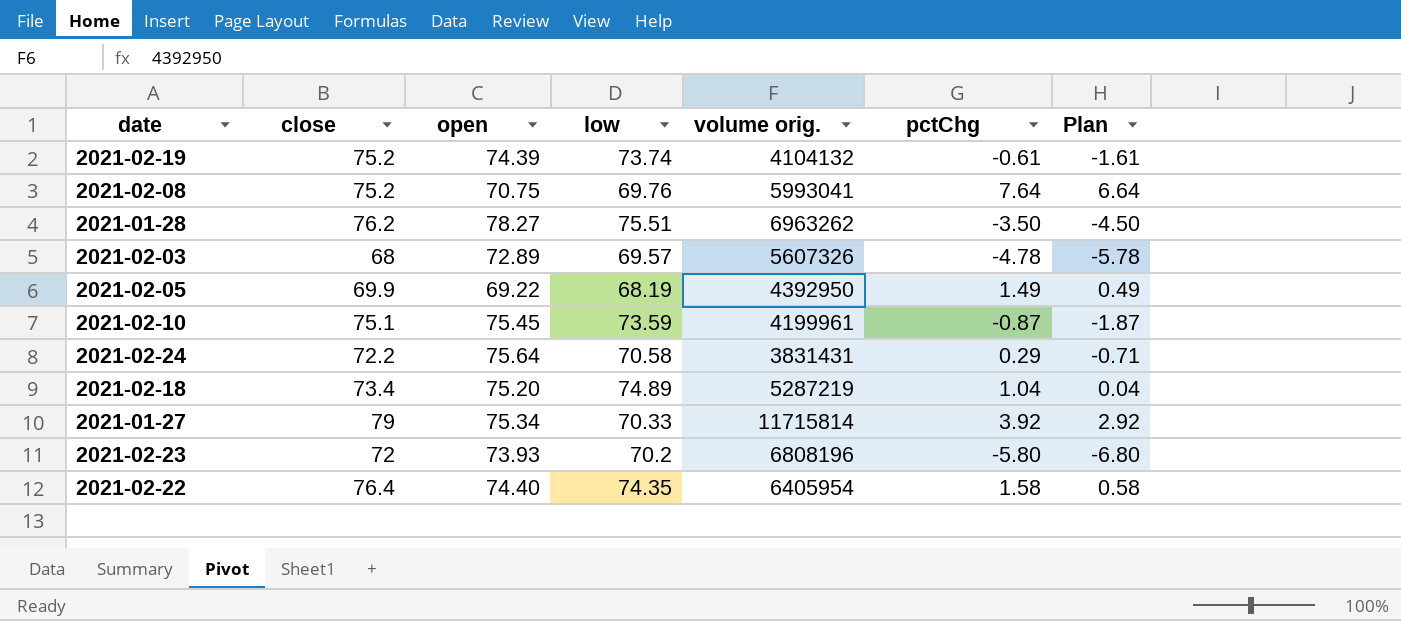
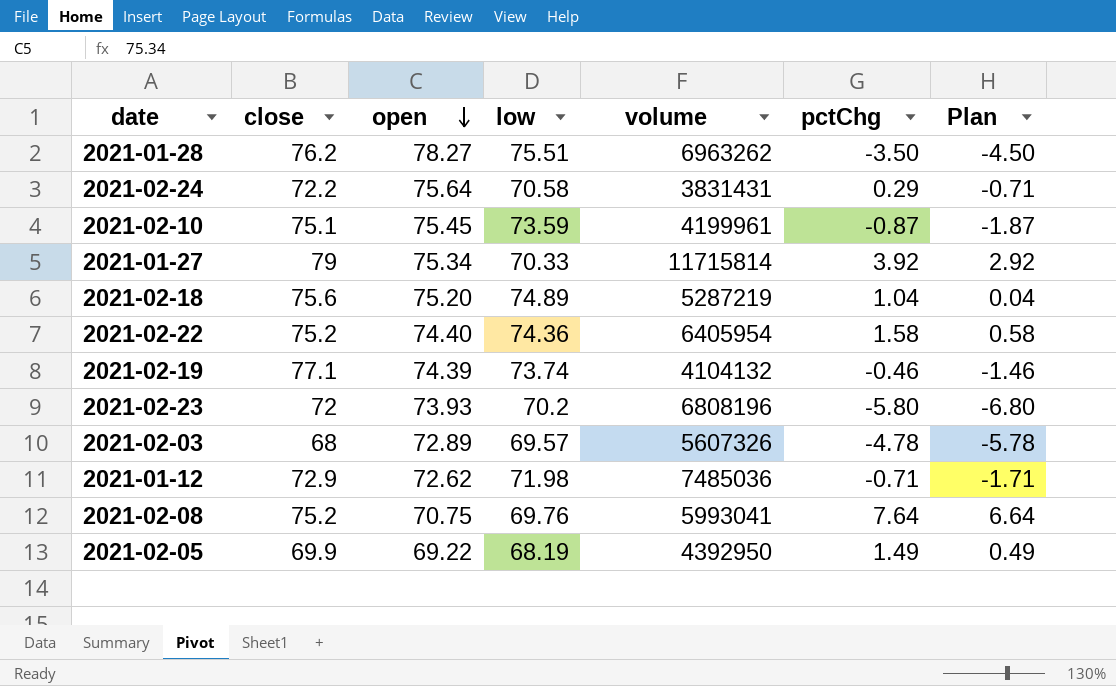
row order: none -> open descending
column name: volume orig. -> volume
2021-02-18 | close: 73.4 -> 75.6
2021-02-22 | close: 76.4 -> 75.2
2021-02-22 | low: 74.35 -> 74.36
2021-02-19 | close: 75.2 -> 77.1
2021-02-19 | pctChg: -0.61 -> -0.46
2021-02-19 | Plan: -1.61 -> -1.46
row 2021-01-12: none -> 72.9 | 72.62 | 71.98 | 7485036 | -0.71 | -1.71

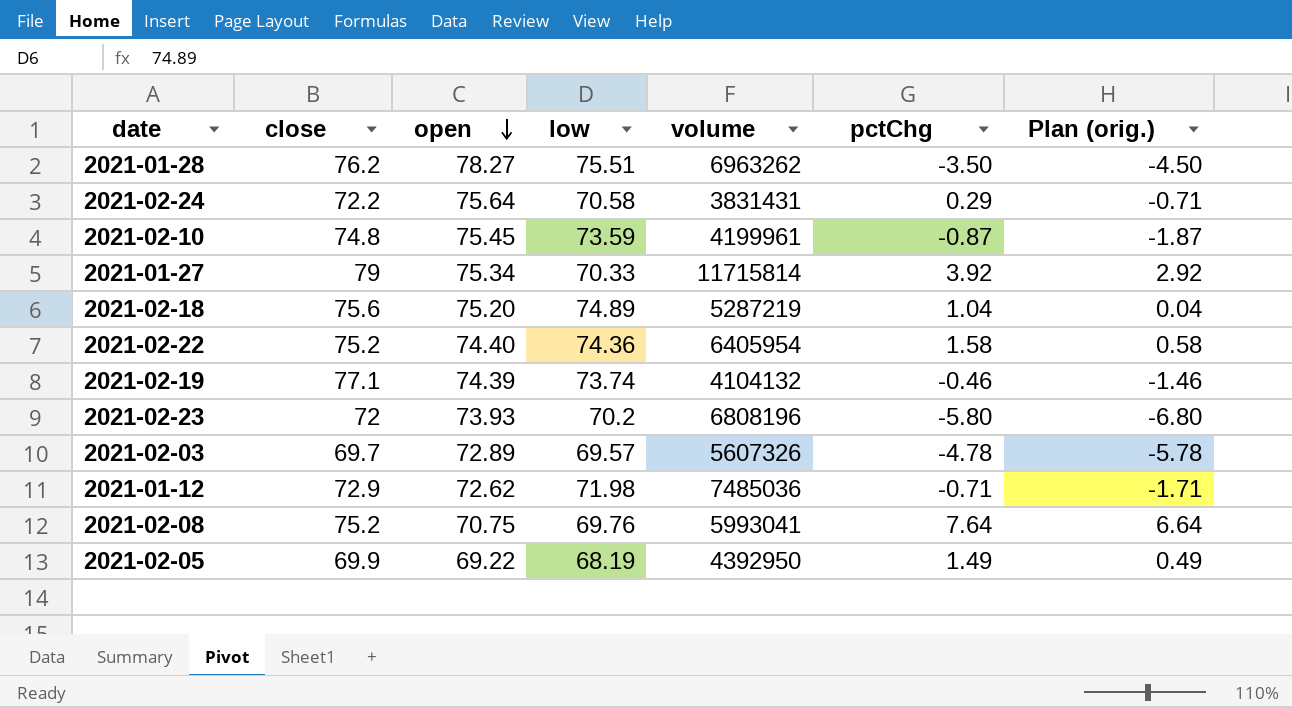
column name: Plan -> Plan (orig.)
2021-02-10 | close: 75.1 -> 74.8
2021-02-03 | close: 68 -> 69.7

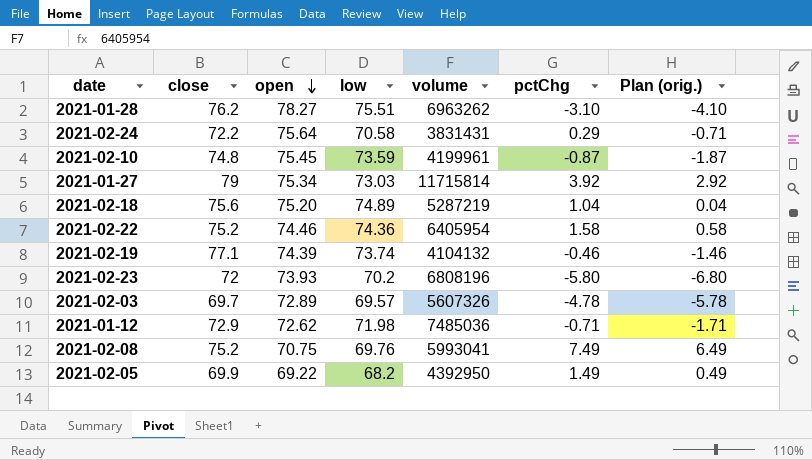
2021-01-28 | pctChg: -3.50 -> -3.10
2021-01-28 | Plan (orig.): -4.50 -> -4.10
2021-01-27 | low: 70.33 -> 73.03
2021-02-22 | open: 74.40 -> 74.46
2021-02-08 | pctChg: 7.64 -> 7.49
2021-02-08 | Plan (orig.): 6.64 -> 6.49
2021-02-05 | low: 68.19 -> 68.2

